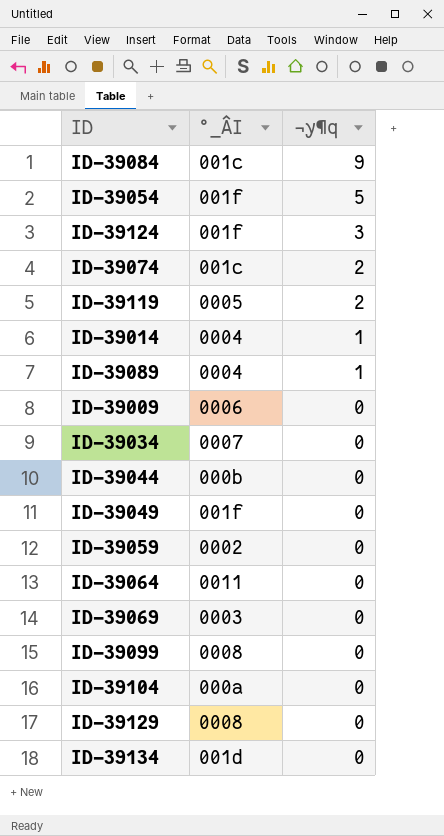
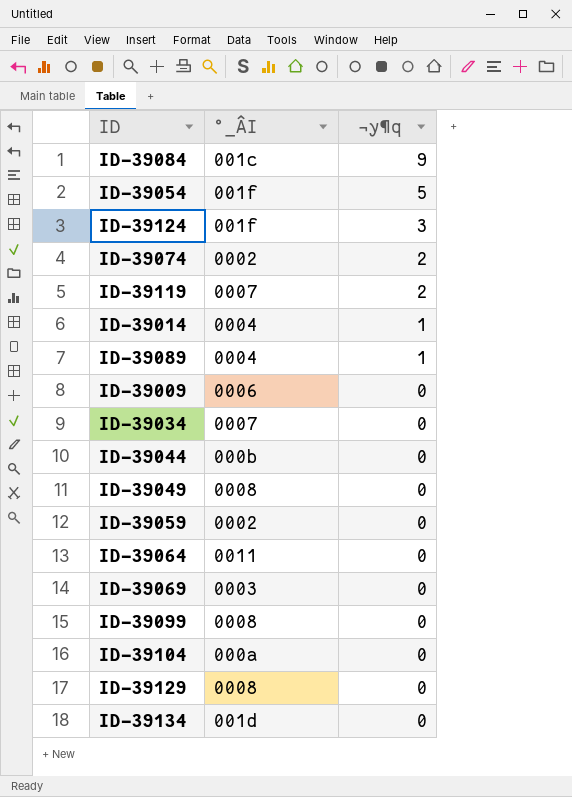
ID-39074 | °_ÂI: 001c -> 0002
ID-39119 | °_ÂI: 0005 -> 0007
ID-39049 | °_ÂI: 001f -> 0008

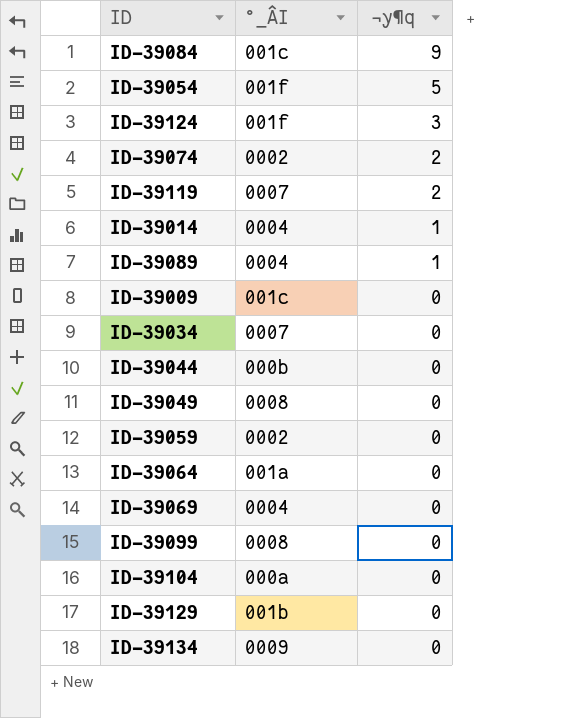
ID-39009 | °_ÂI: 0006 -> 001c
ID-39064 | °_ÂI: 0011 -> 001a
ID-39069 | °_ÂI: 0003 -> 0004
ID-39129 | °_ÂI: 0008 -> 001b
ID-39134 | °_ÂI: 001d -> 0009

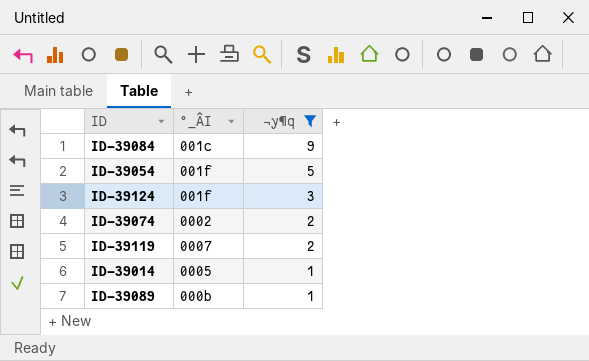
filter: none -> ¬y¶q != 0
ID-39014 | °_ÂI: 0004 -> 0005
ID-39089 | °_ÂI: 0004 -> 000b

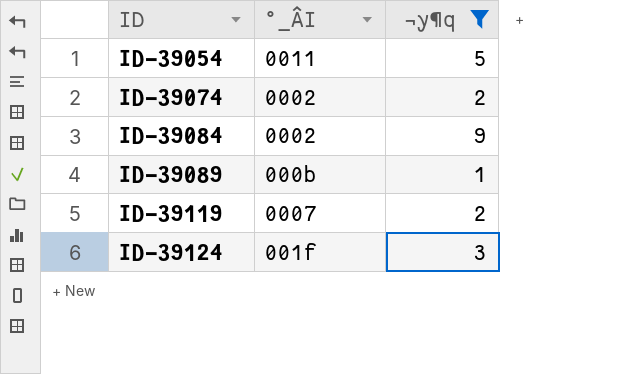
row order: ¬y¶q descending -> ID ascending
row ID-39014: 0005 | 1 -> none
ID-39054 | °_ÂI: 001f -> 0011
ID-39084 | °_ÂI: 001c -> 0002

